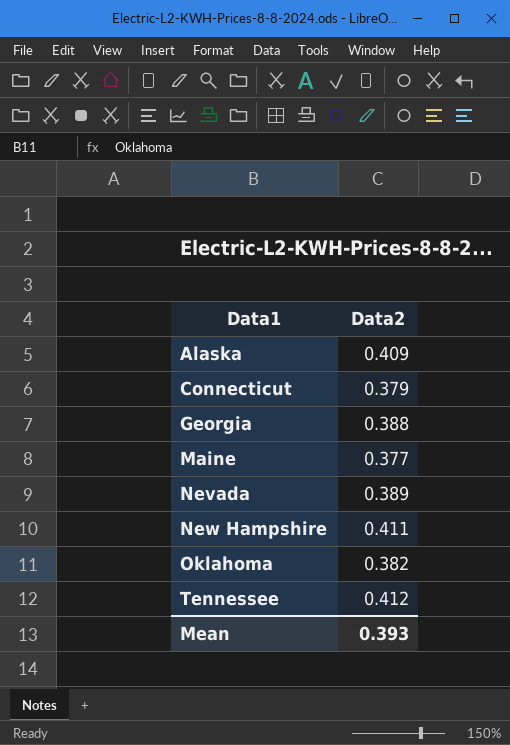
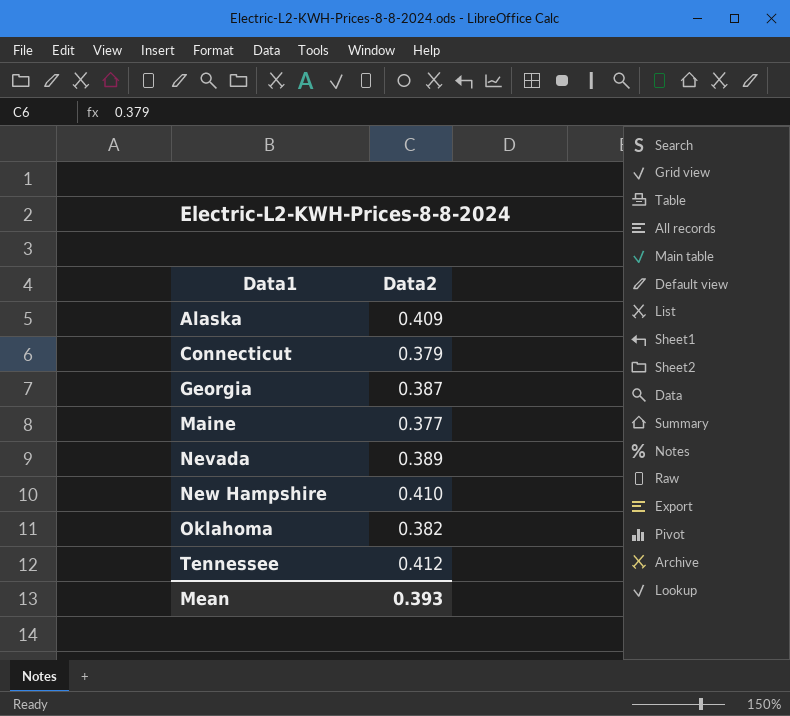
Georgia | Data2: 0.388 -> 0.387
New Hampshire | Data2: 0.411 -> 0.410

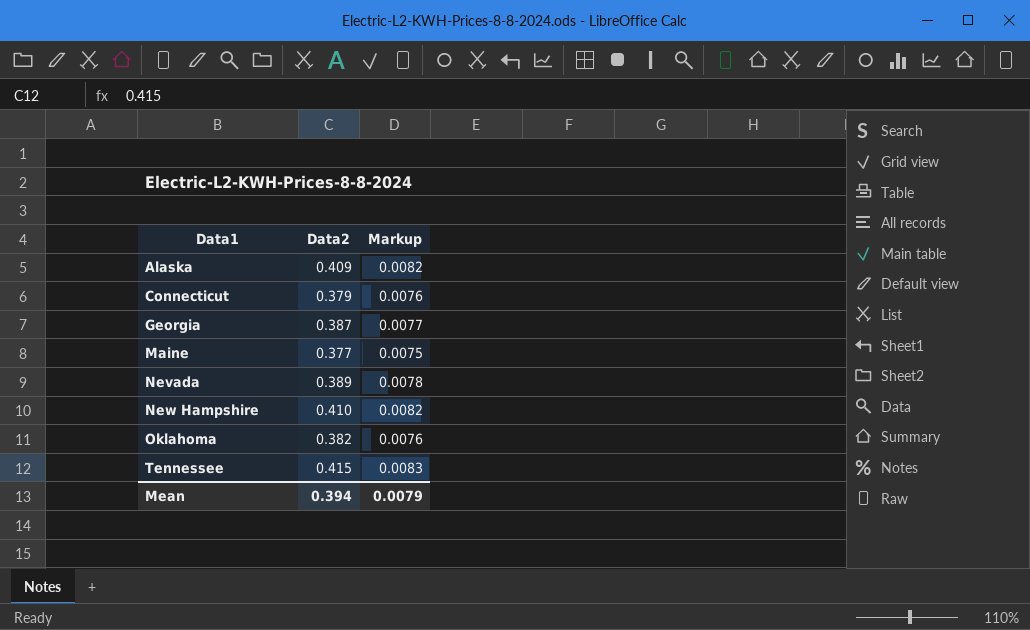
column Markup | formula: none -> [Data2] * 0.02
Tennessee | Data2: 0.412 -> 0.415
Mean | Data2: 0.393 -> 0.394

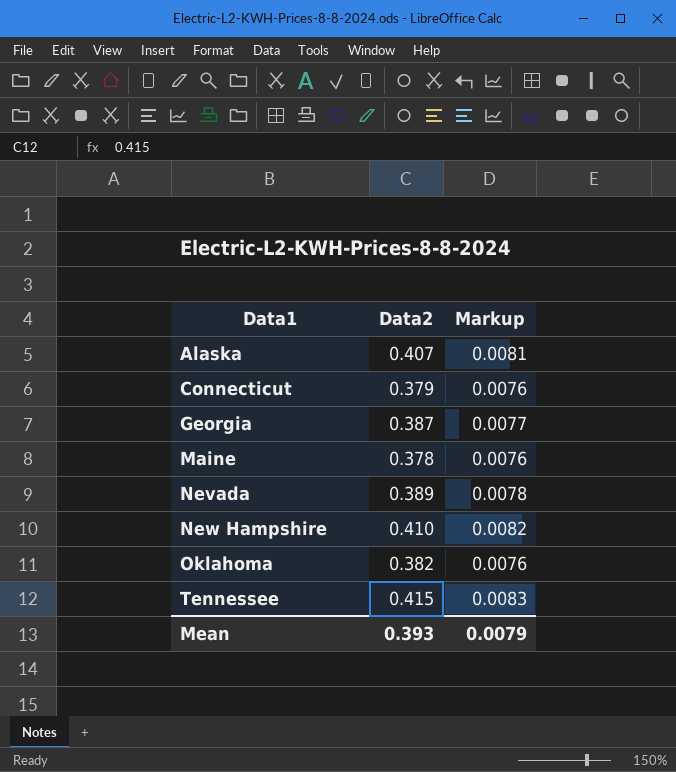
Alaska | Data2: 0.409 -> 0.407
Alaska | Markup: 0.0082 -> 0.0081
Maine | Data2: 0.377 -> 0.378
Maine | Markup: 0.0075 -> 0.0076
Mean | Data2: 0.394 -> 0.393

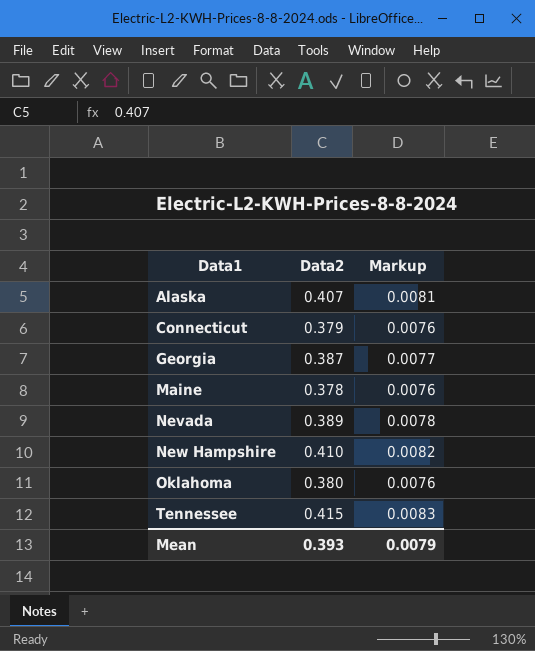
Oklahoma | Data2: 0.382 -> 0.380

